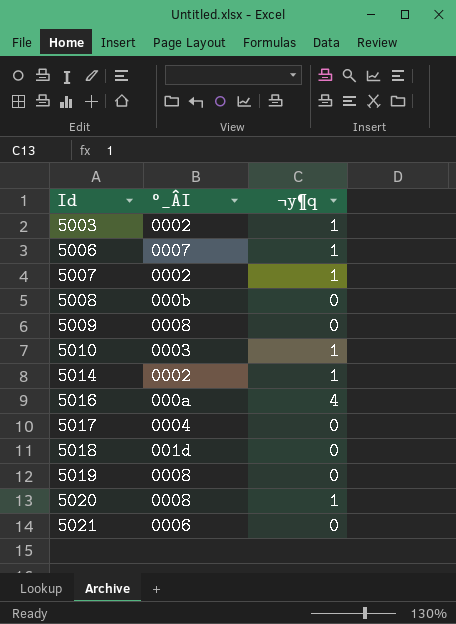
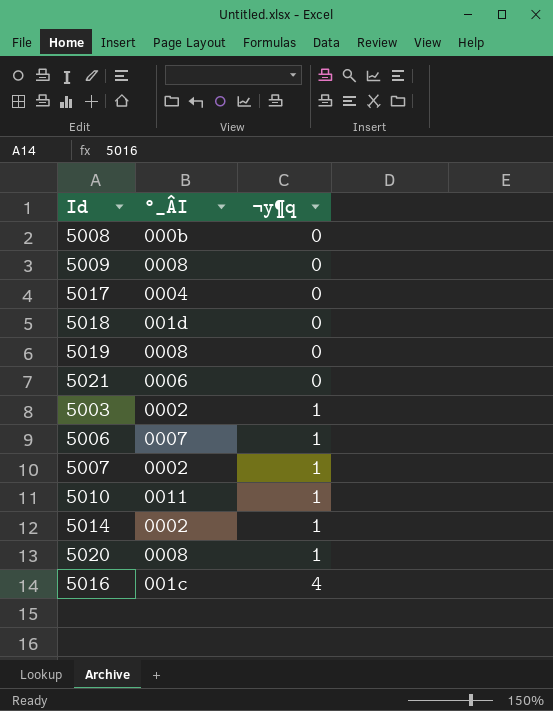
row order: Id ascending -> ¬y¶q ascending
5010 | °_ÂI: 0003 -> 0011
5016 | °_ÂI: 000a -> 001c

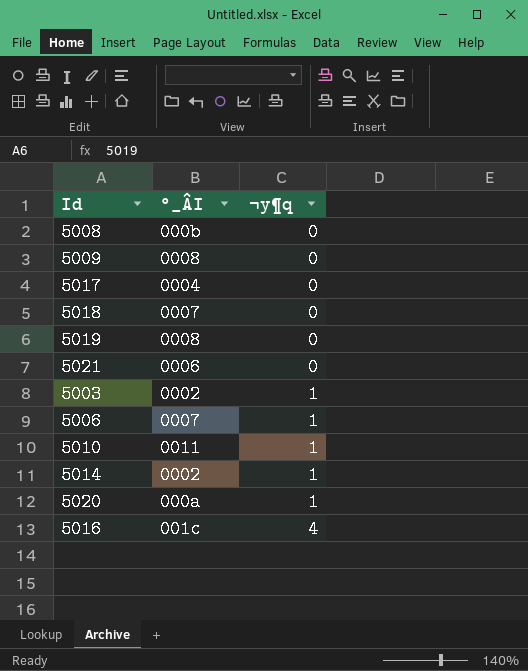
row 5007: 0002 | 1 -> none
5018 | °_ÂI: 001d -> 0007
5020 | °_ÂI: 0008 -> 000a

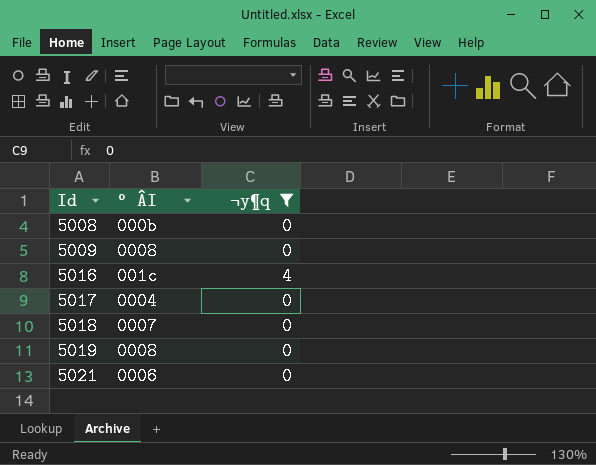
filter: none -> ¬y¶q != 1
row order: ¬y¶q ascending -> Id ascending
column name: °_ÂI -> ° ÂI

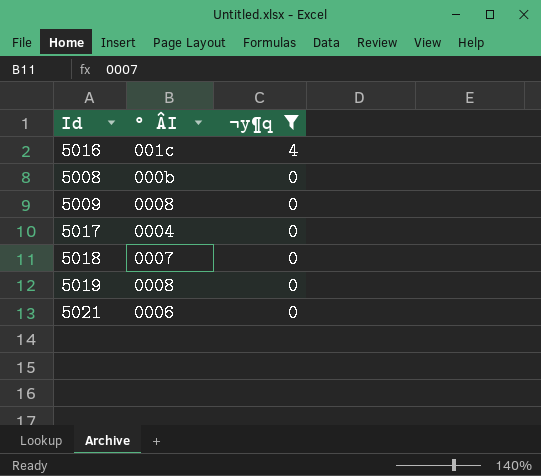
row order: Id ascending -> ¬y¶q descending

